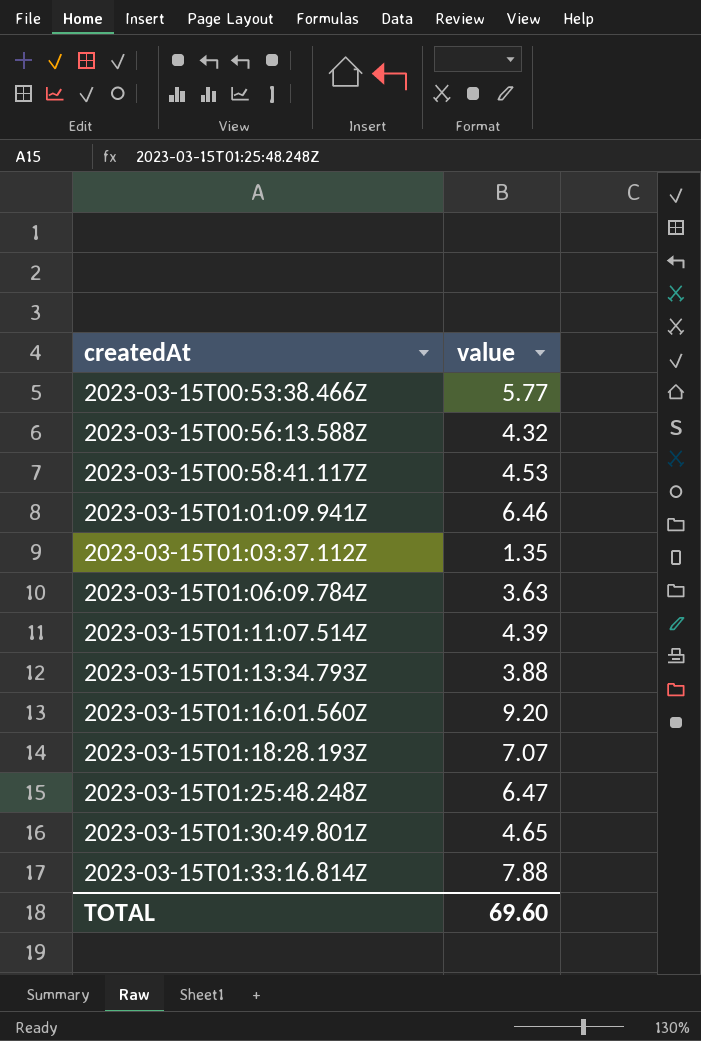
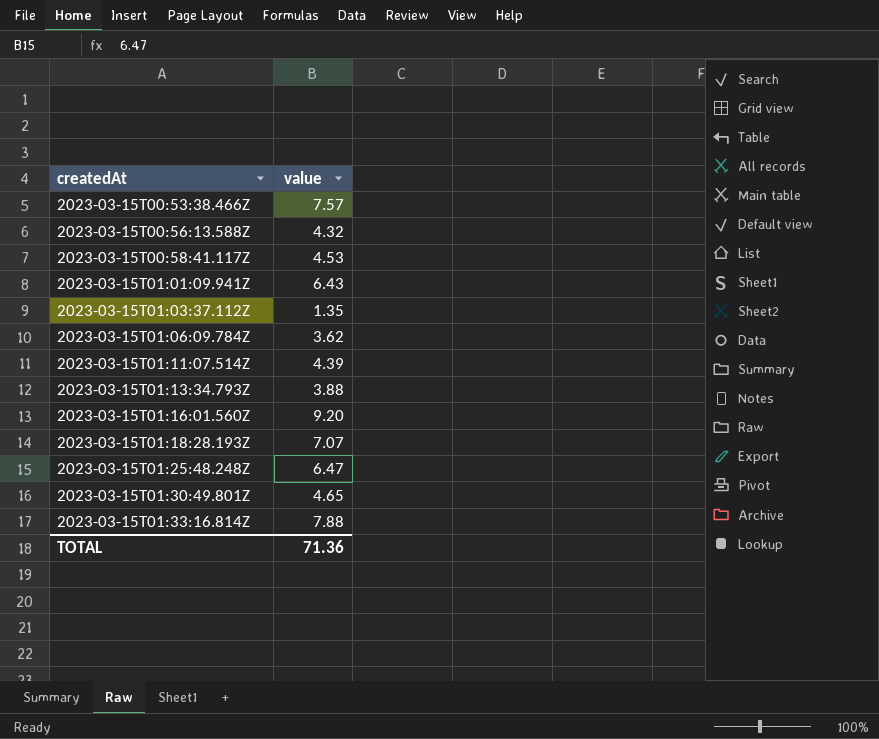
2023-03-15T00:53:38.466Z | value: 5.77 -> 7.57
2023-03-15T01:01:09.941Z | value: 6.46 -> 6.43
2023-03-15T01:06:09.784Z | value: 3.63 -> 3.62
TOTAL | value: 69.60 -> 71.36

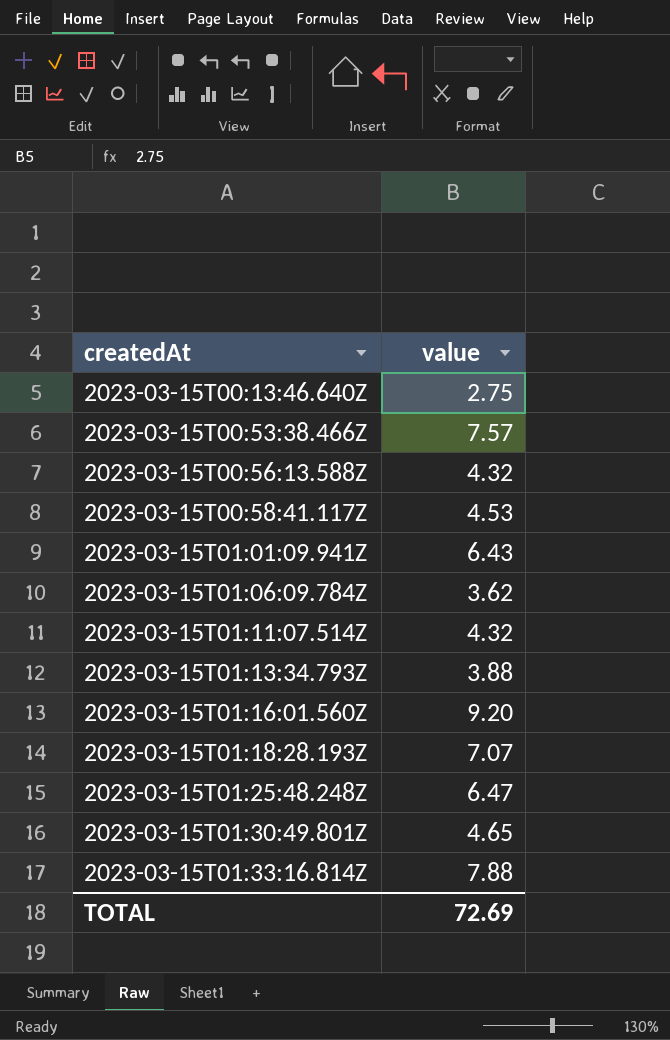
row 2023-03-15T01:03:37.112Z: 1.35 -> none
row 2023-03-15T00:13:46.640Z: none -> 2.75
2023-03-15T01:11:07.514Z | value: 4.39 -> 4.32
TOTAL | value: 71.36 -> 72.69

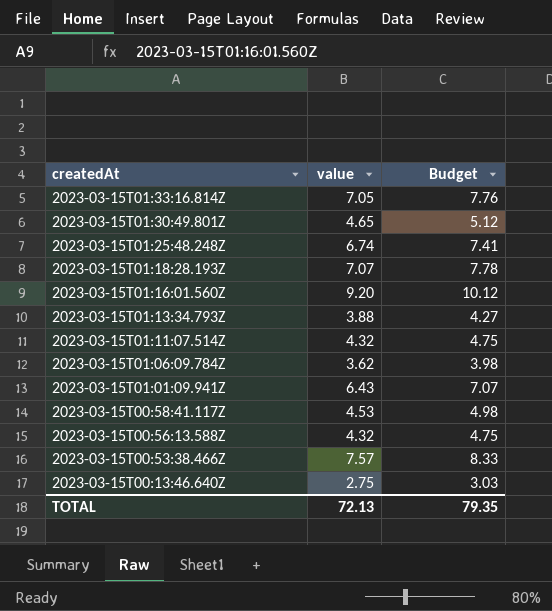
row order: createdAt ascending -> createdAt descending
column Budget | formula: none -> [value] * 1.1
2023-03-15T01:33:16.814Z | value: 7.88 -> 7.05
2023-03-15T01:25:48.248Z | value: 6.47 -> 6.74
TOTAL | value: 72.69 -> 72.13

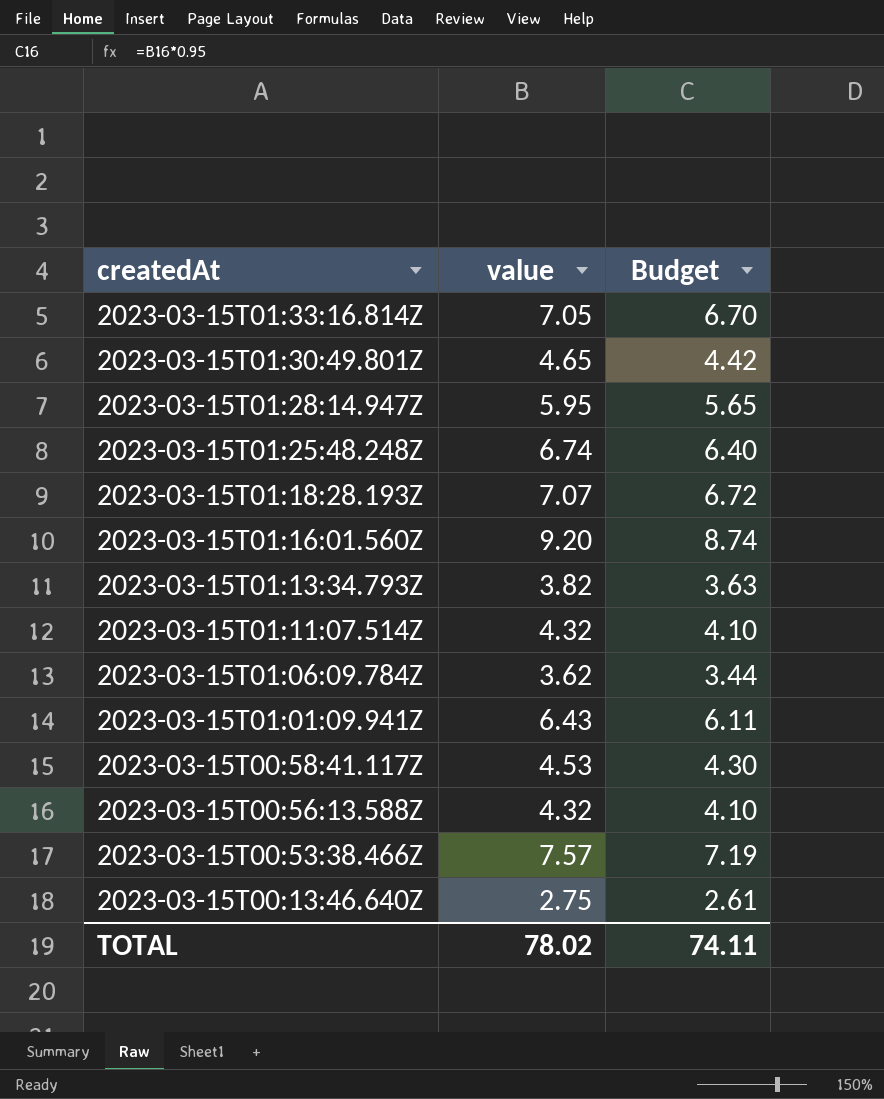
column Budget | formula: [value] * 1.1 -> [value] * 0.95
row 2023-03-15T01:28:14.947Z: none -> 5.95 | 5.65
2023-03-15T01:13:34.793Z | value: 3.88 -> 3.82
TOTAL | value: 72.13 -> 78.02
TOTAL | Budget: 79.35 -> 74.11

